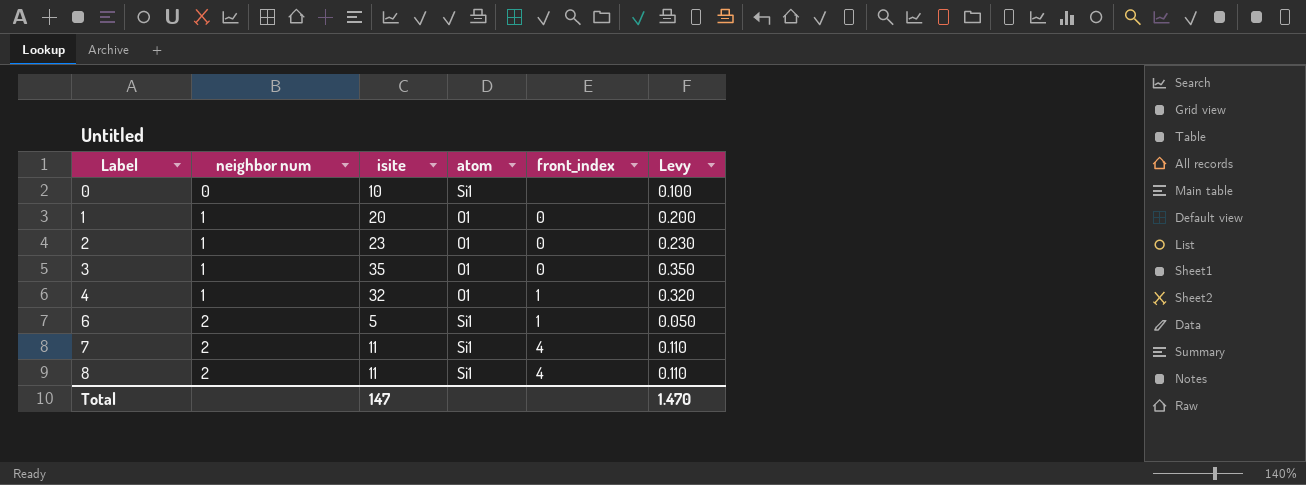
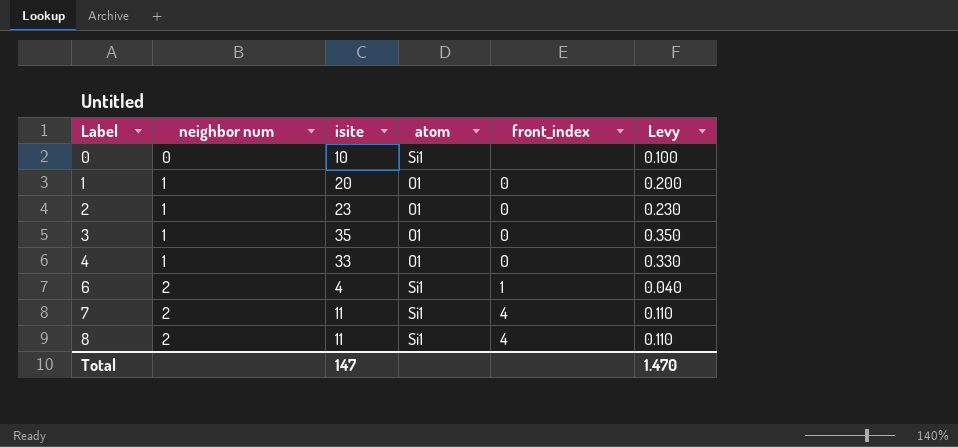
4 | isite: 32 -> 33
4 | front_index: 1 -> 0
4 | Levy: 0.320 -> 0.330
6 | isite: 5 -> 4
6 | Levy: 0.050 -> 0.040

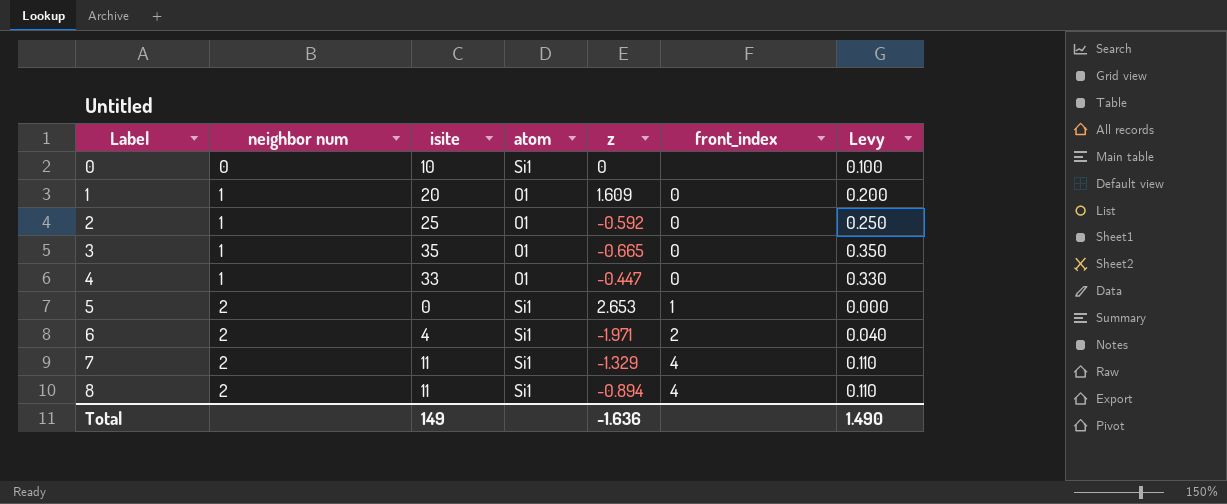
column z | position: none -> 5
2 | isite: 23 -> 25
2 | Levy: 0.230 -> 0.250
row 5: none -> 2 | 0 | Si1 | 2.653 | 1 | 0.000
6 | front_index: 1 -> 2
Total | isite: 147 -> 149
Total | Levy: 1.470 -> 1.490

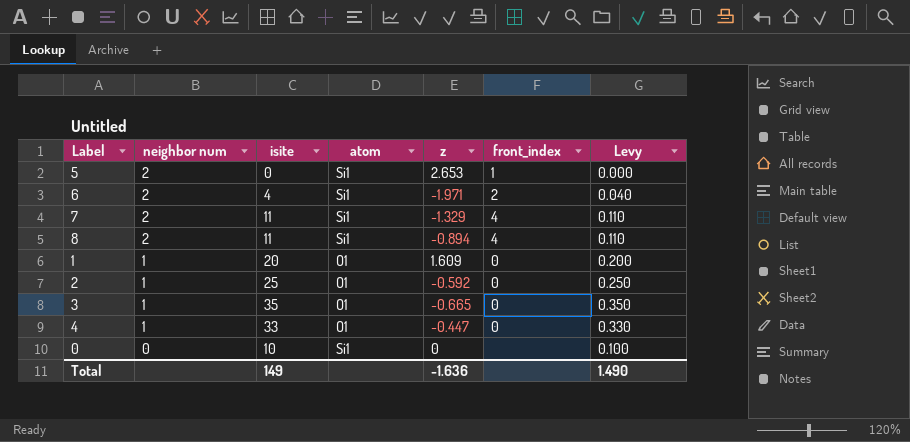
row order: Label ascending -> neighbor num descending

